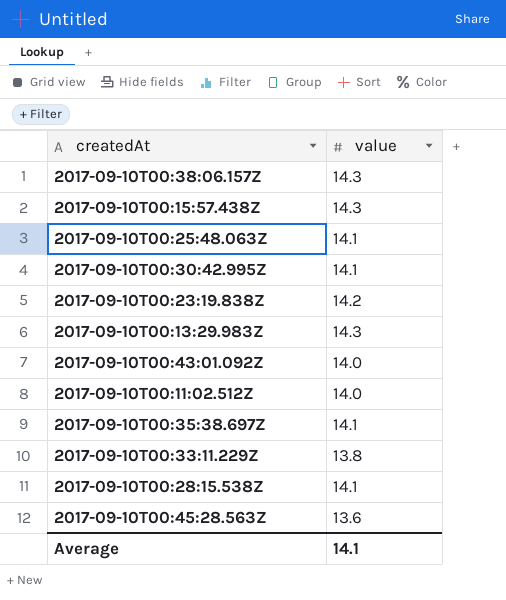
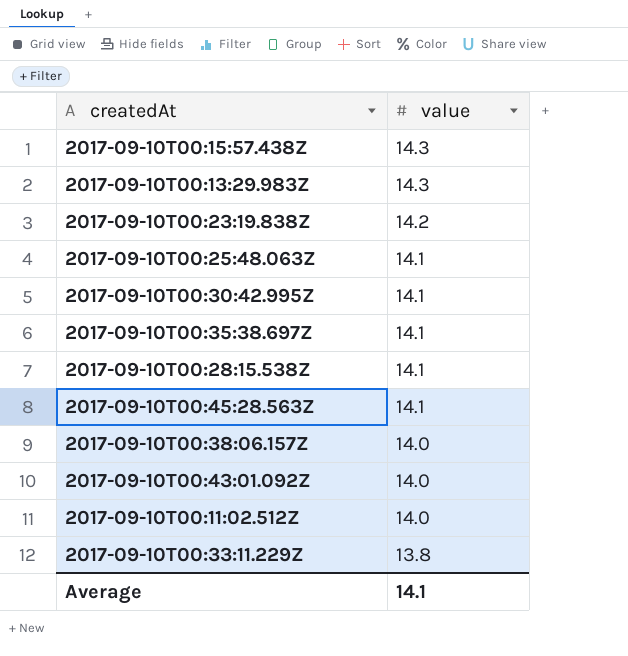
row order: none -> value descending
2017-09-10T00:45:28.563Z | value: 13.6 -> 14.1
2017-09-10T00:38:06.157Z | value: 14.3 -> 14.0

